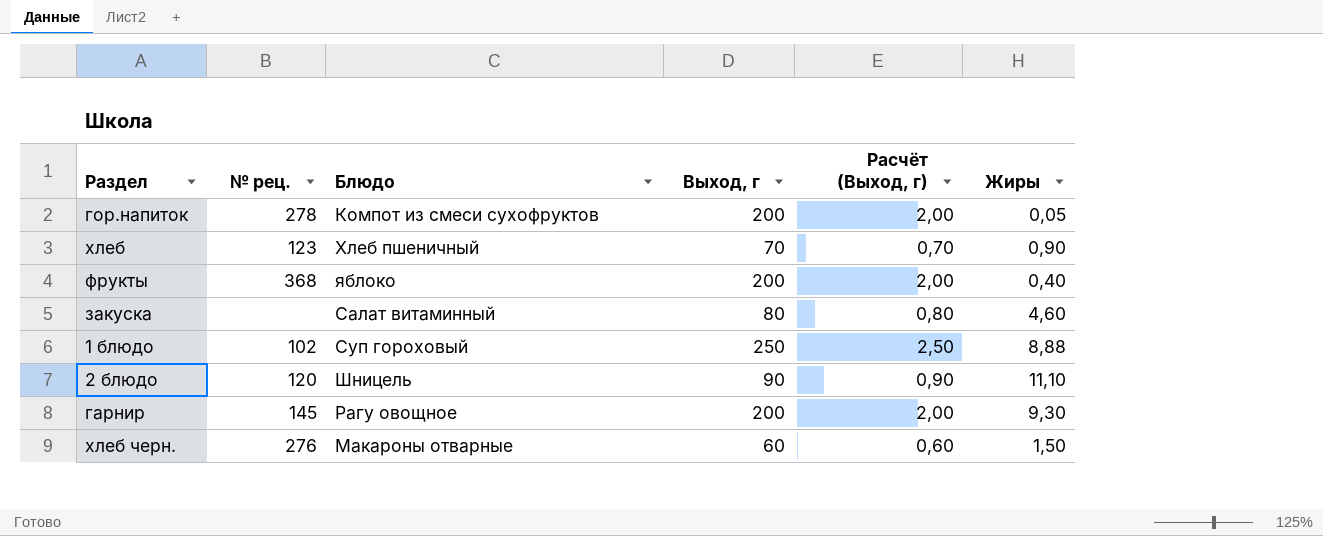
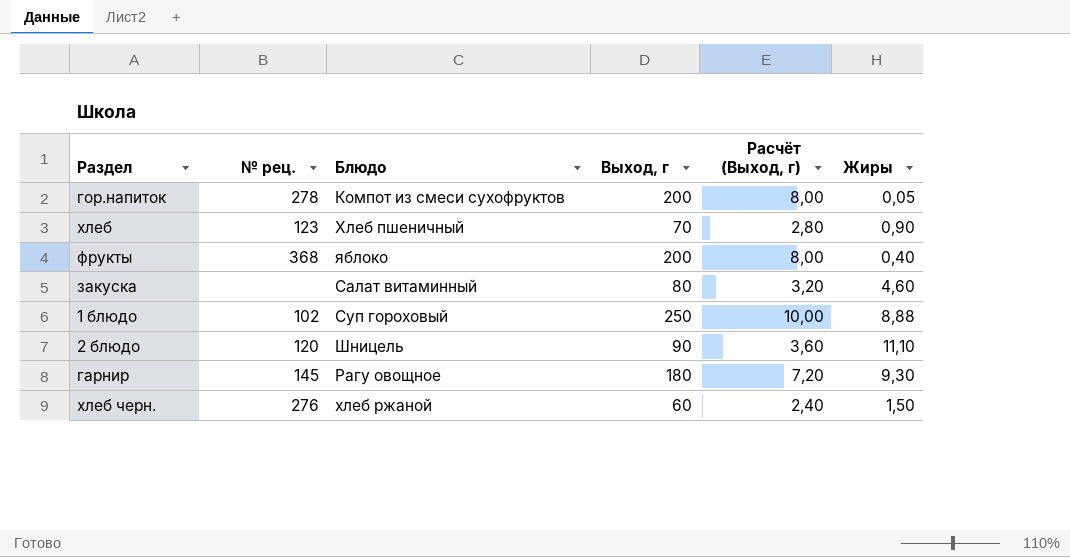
column Расчёт (Выход, г) | formula: [Выход, г] * 0,01 -> [Выход, г] * 0,04
гарнир | Выход, г: 200 -> 180
хлеб черн. | Блюдо: Макароны отварные -> хлеб ржаной

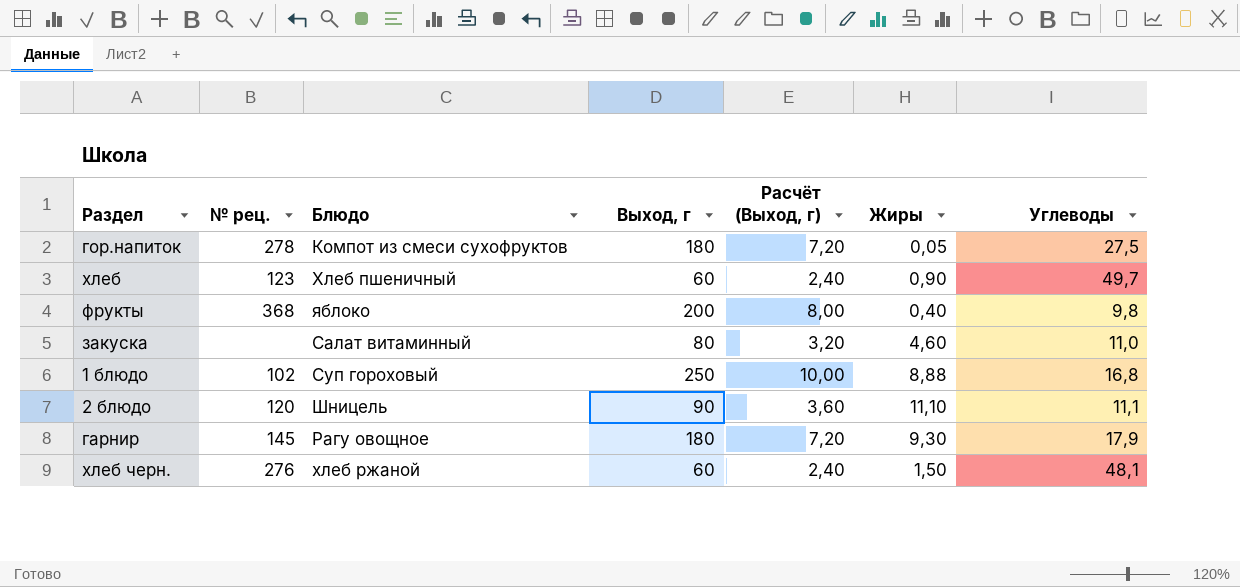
column Углеводы | position: none -> 7
гор.напиток | Выход, г: 200 -> 180
гор.напиток | Расчёт (Выход, г): 8,00 -> 7,20
хлеб | Выход, г: 70 -> 60
хлеб | Расчёт (Выход, г): 2,80 -> 2,40

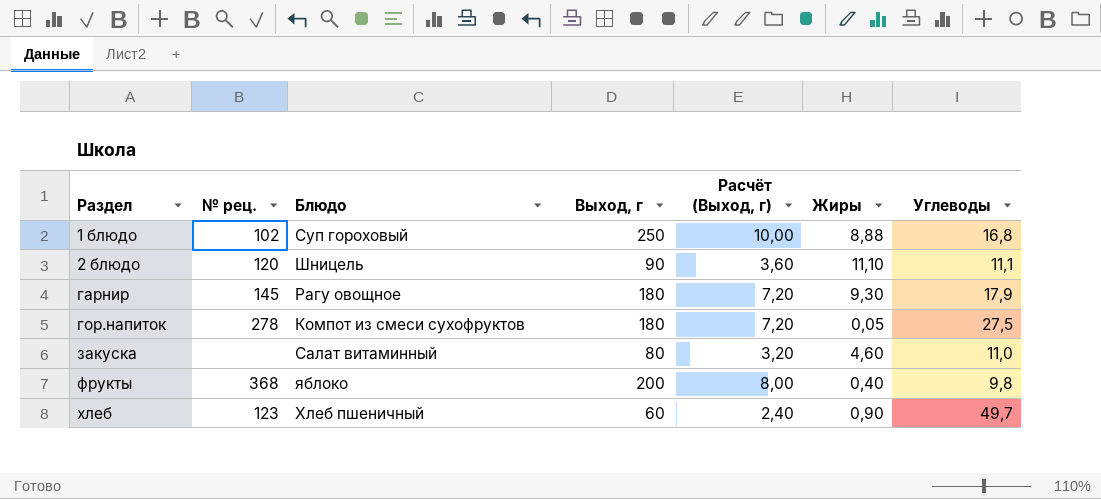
row order: none -> Раздел ascending
row хлеб черн.: 276 | хлеб ржаной | 60 | 2,40 | 1,50 | 48,1 -> none

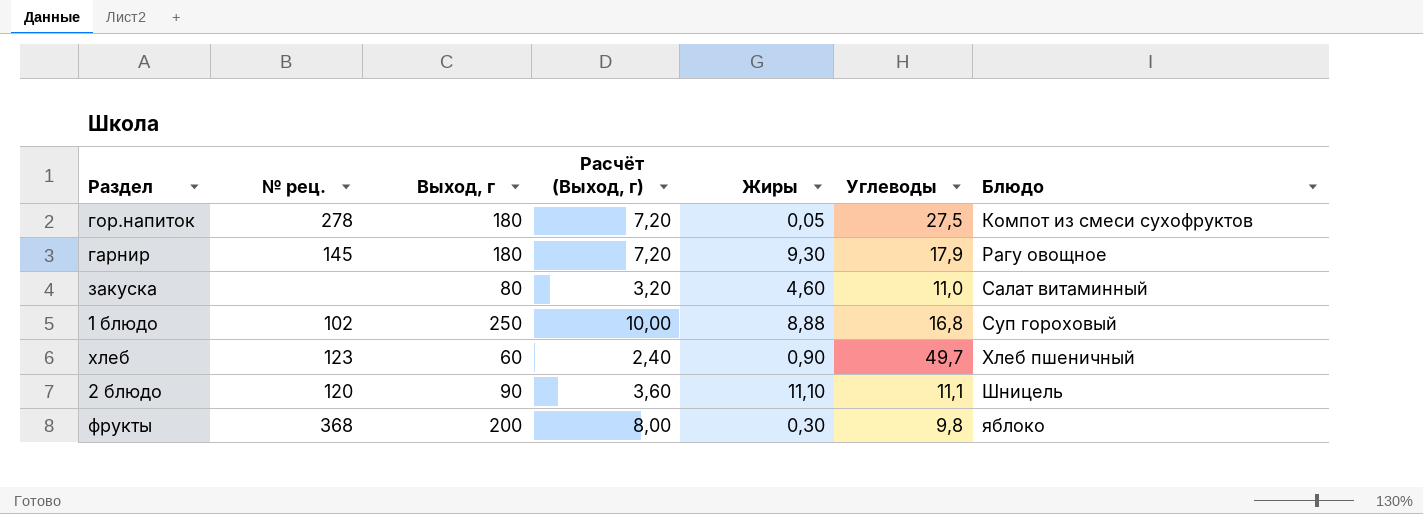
row order: Раздел ascending -> Блюдо ascending
column Блюдо | position: 3 -> 7
фрукты | Жиры: 0,40 -> 0,30

